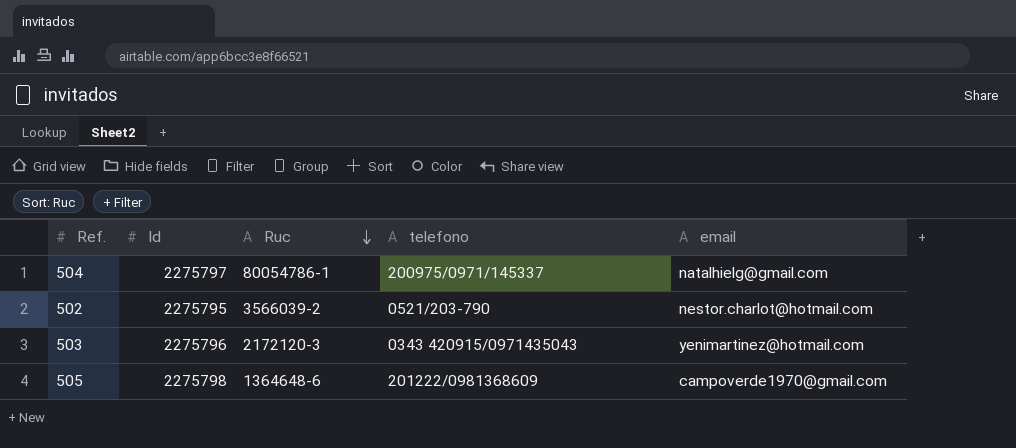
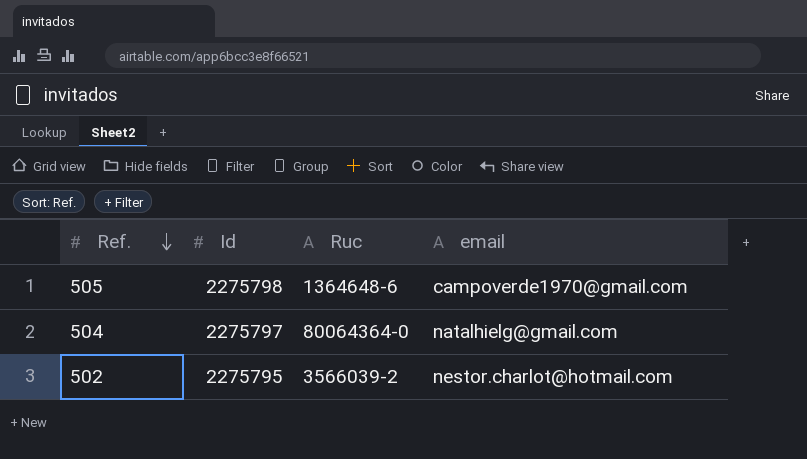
row order: Ruc descending -> Ref. descending
column telefono | position: 4 -> none
row 503: 2275796 | 2172120-3 | 0343 420915/0971435043 | yenimartinez@hotmail.com -> none
504 | Ruc: 80054786-1 -> 80064364-0

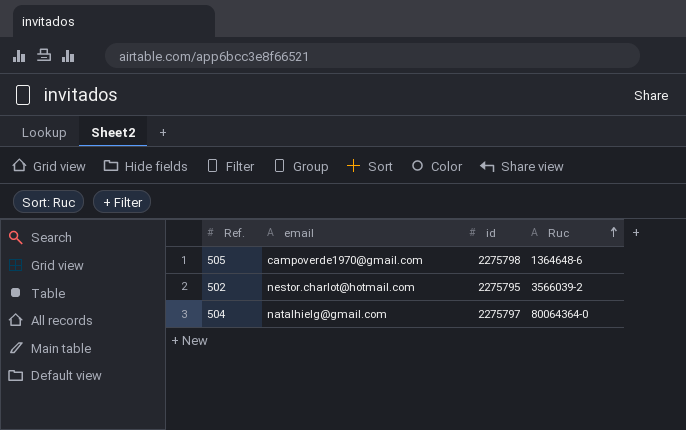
row order: Ref. descending -> Ruc ascending
column email | position: 4 -> 2
column name: Id -> id

